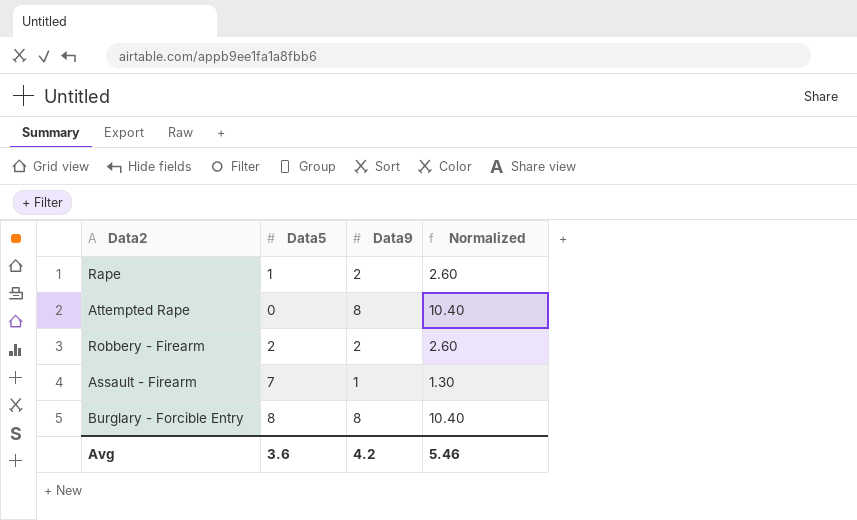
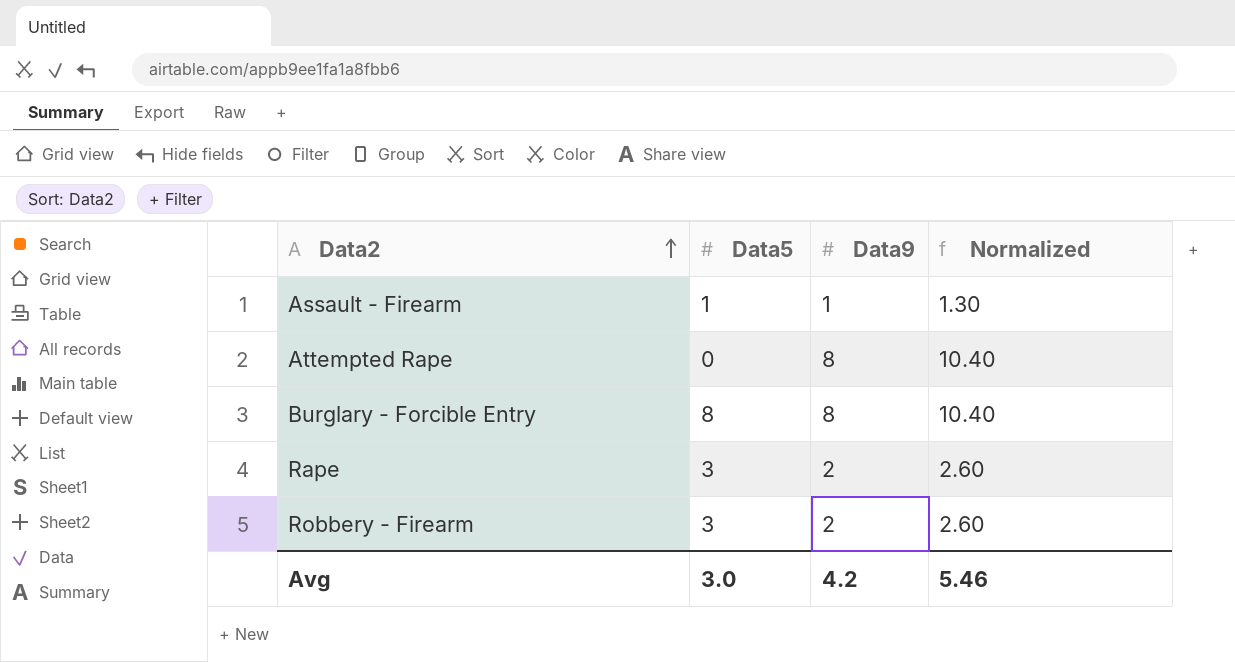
row order: none -> Data2 ascending
Assault - Firearm | Data5: 7 -> 1
Rape | Data5: 1 -> 3
Robbery - Firearm | Data5: 2 -> 3
Avg | Data5: 3.6 -> 3.0

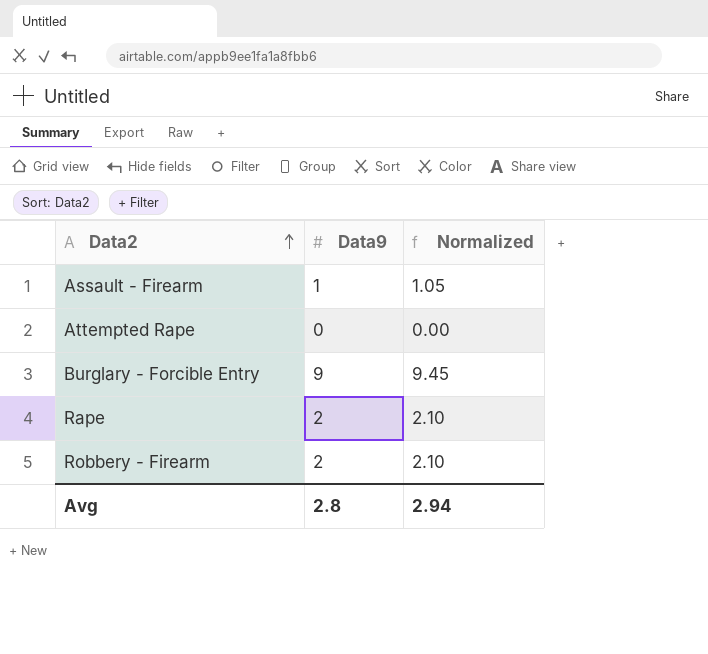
column Data5 | position: 2 -> none
column Normalized | formula: [Data9] * 1.3 -> [Data9] * 1.05
Attempted Rape | Data9: 8 -> 0
Burglary - Forcible Entry | Data9: 8 -> 9
Avg | Data9: 4.2 -> 2.8
Avg | Normalized: 5.46 -> 2.94

